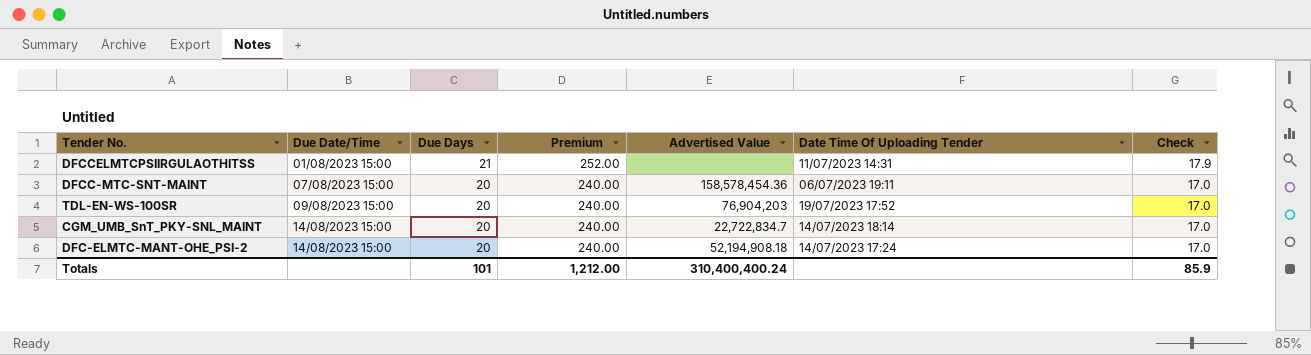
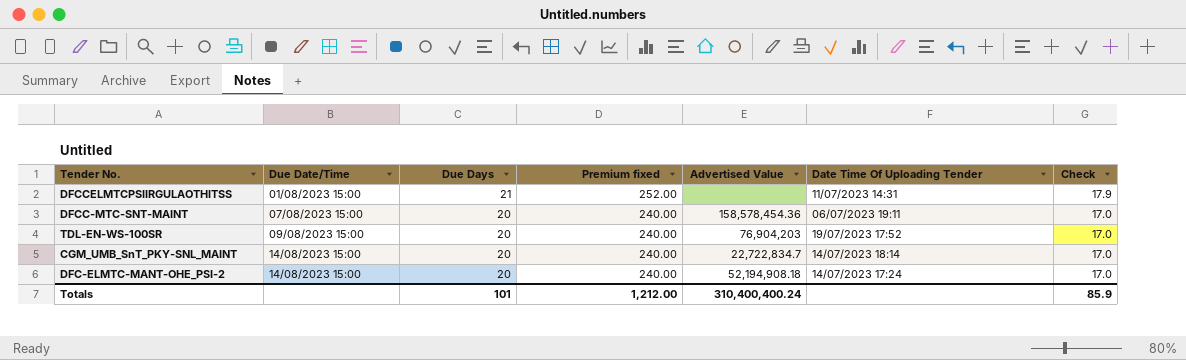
column name: Premium -> Premium fixed

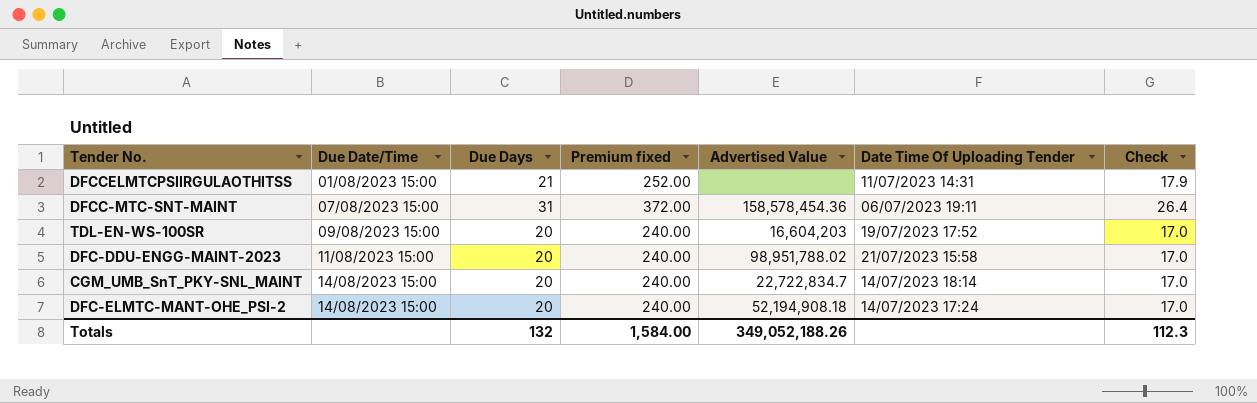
DFCC-MTC-SNT-MAINT | Due Days: 20 -> 31
DFCC-MTC-SNT-MAINT | Premium fixed: 240.00 -> 372.00
DFCC-MTC-SNT-MAINT | Check: 17.0 -> 26.4
TDL-EN-WS-100SR | Advertised Value: 76,904,203 -> 16,604,203
row DFC-DDU-ENGG-MAINT-2023: none -> 11/08/2023 15:00 | 20 | 240.00 | 98,951,788.02 | 21/07/2023 15:58 | 17.0
Totals | Due Days: 101 -> 132
Totals | Premium fixed: 1,212.00 -> 1,584.00
Totals | Advertised Value: 310,400,400.24 -> 349,052,188.26
Totals | Check: 85.9 -> 112.3

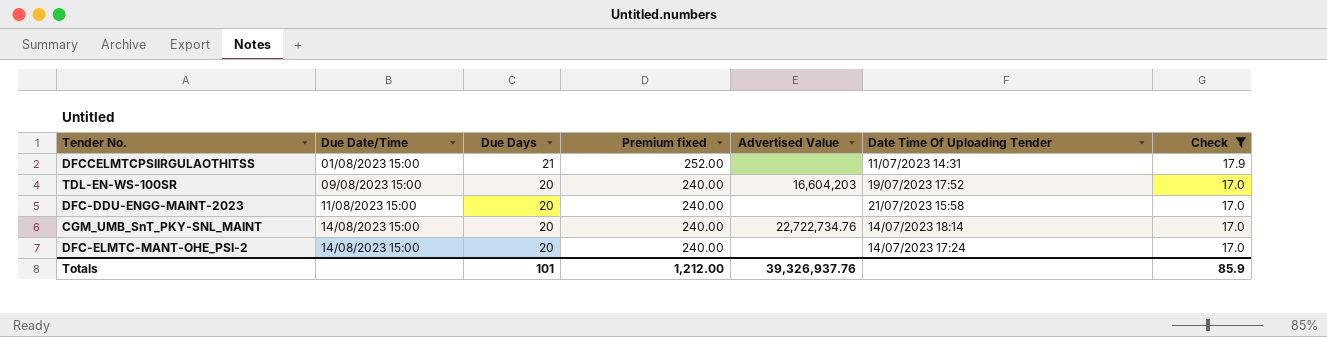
filter: none -> Check != 26.4
DFC-DDU-ENGG-MAINT-2023 | Advertised Value: 98,951,788.02 -> none
CGM_UMB_SnT_PKY-SNL_MAINT | Advertised Value: 22,722,834.7 -> 22,722,734.76
DFC-ELMTC-MANT-OHE_PSI-2 | Advertised Value: 52,194,908.18 -> none
Totals | Due Days: 132 -> 101
Totals | Premium fixed: 1,584.00 -> 1,212.00
Totals | Advertised Value: 349,052,188.26 -> 39,326,937.76
Totals | Check: 112.3 -> 85.9

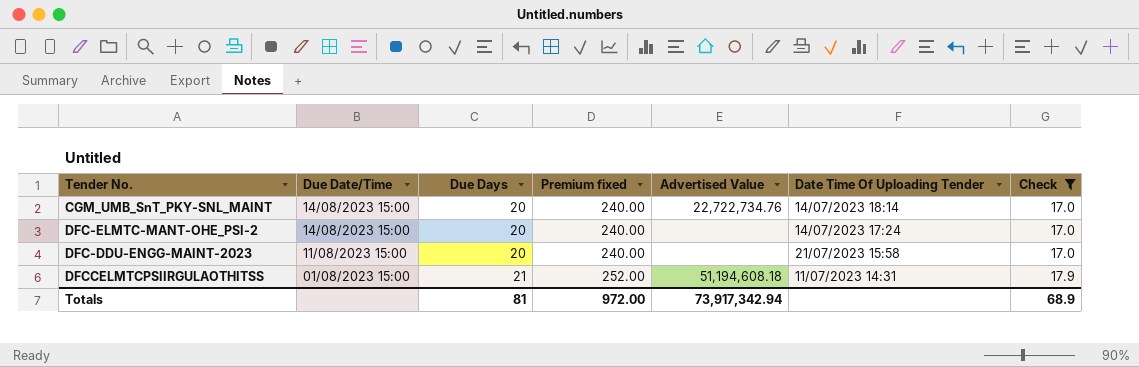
row order: Due Date/Time ascending -> Due Date/Time descending
row TDL-EN-WS-100SR: 09/08/2023 15:00 | 20 | 240.00 | 16,604,203 | 19/07/2023 17:52 | 17.0 -> none
DFCCELMTCPSIIRGULAOTHITSS | Advertised Value: none -> 51,194,608.18
Totals | Due Days: 101 -> 81
Totals | Premium fixed: 1,212.00 -> 972.00
Totals | Advertised Value: 39,326,937.76 -> 73,917,342.94
Totals | Check: 85.9 -> 68.9

